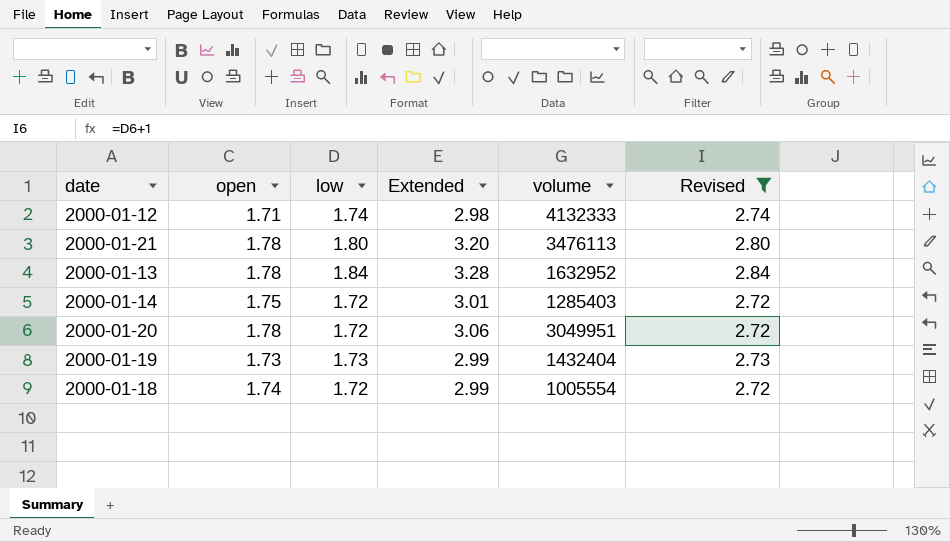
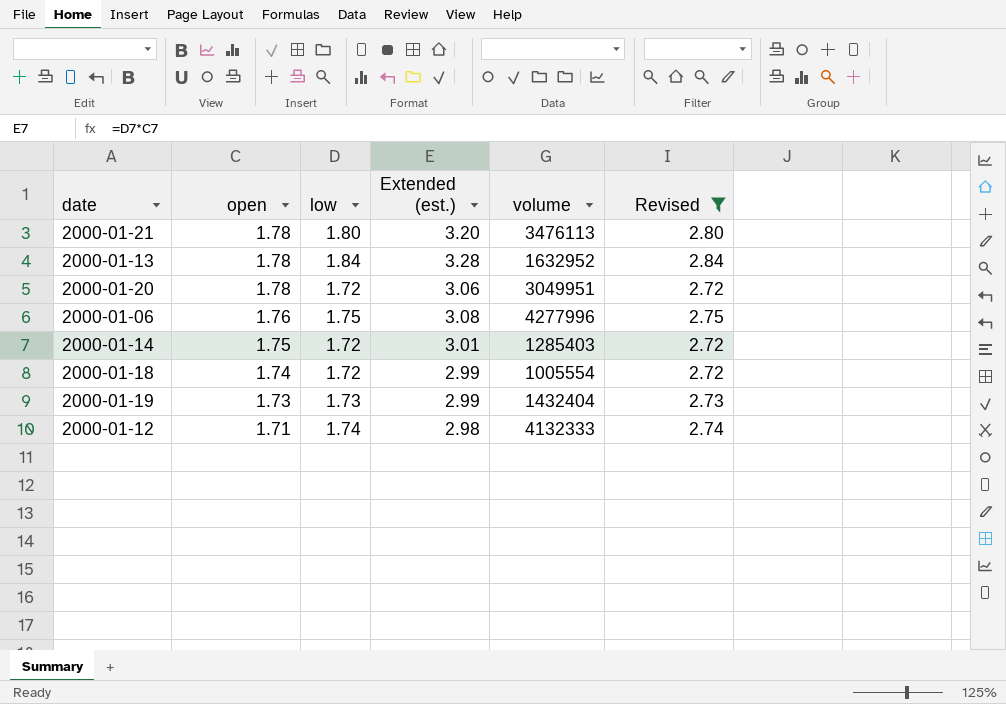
row order: none -> open descending
column name: Extended -> Extended (est.)
row 2000-01-06: none -> 1.76 | 1.75 | 3.08 | 4277996 | 2.75

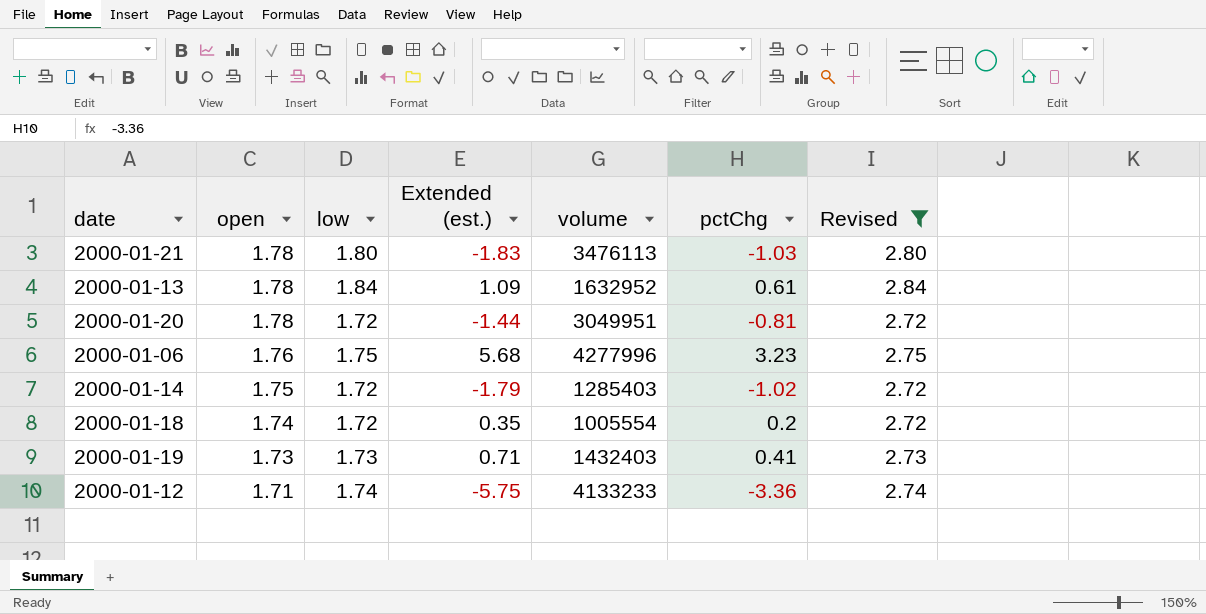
column Extended (est.) | formula: [open] * [low] -> [open] * [pctChg]
column pctChg | position: none -> 6
2000-01-19 | volume: 1432404 -> 1432403
2000-01-12 | volume: 4132333 -> 4133233

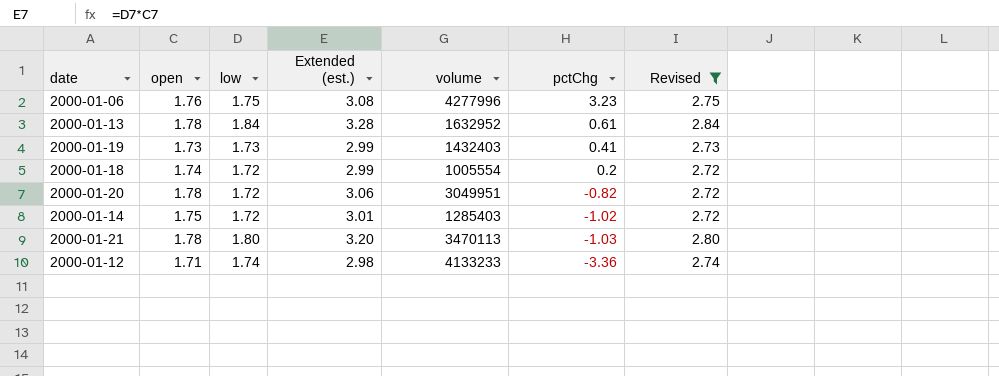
row order: open descending -> pctChg descending
column Extended (est.) | formula: [open] * [pctChg] -> [open] * [low]
2000-01-20 | pctChg: -0.81 -> -0.82
2000-01-21 | volume: 3476113 -> 3470113

